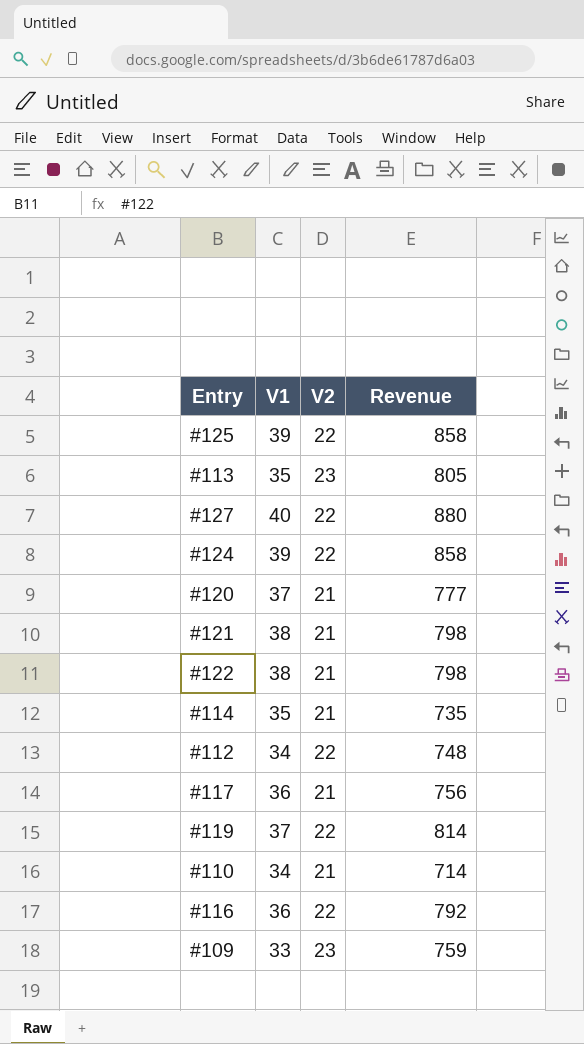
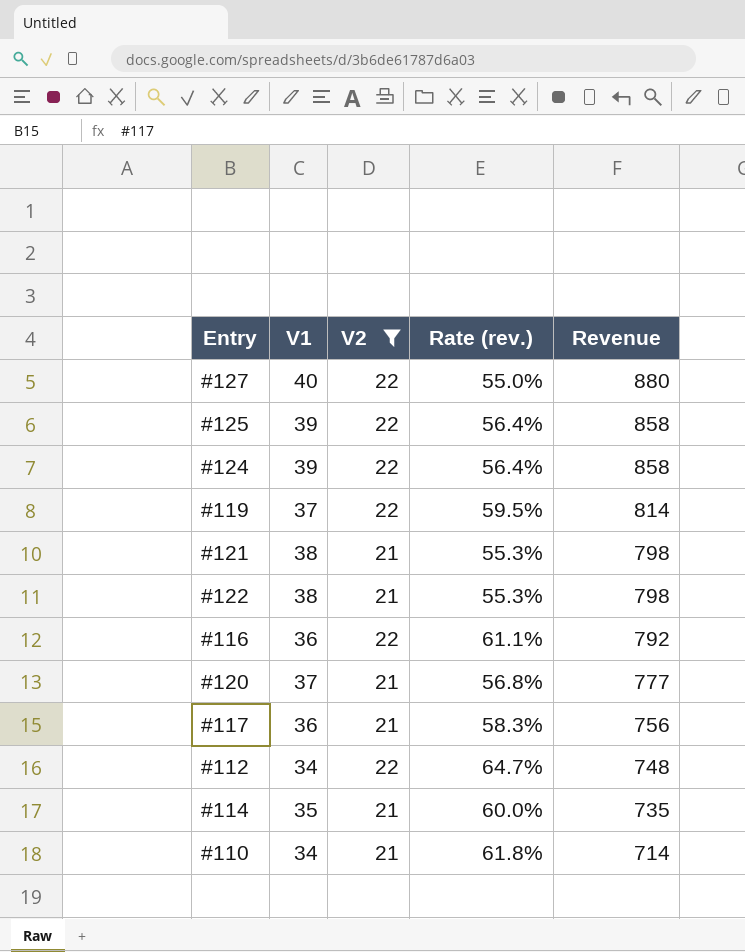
filter: none -> V2 != 23
row order: none -> Revenue descending
column Rate (rev.) | formula: none -> [V2] / [V1]

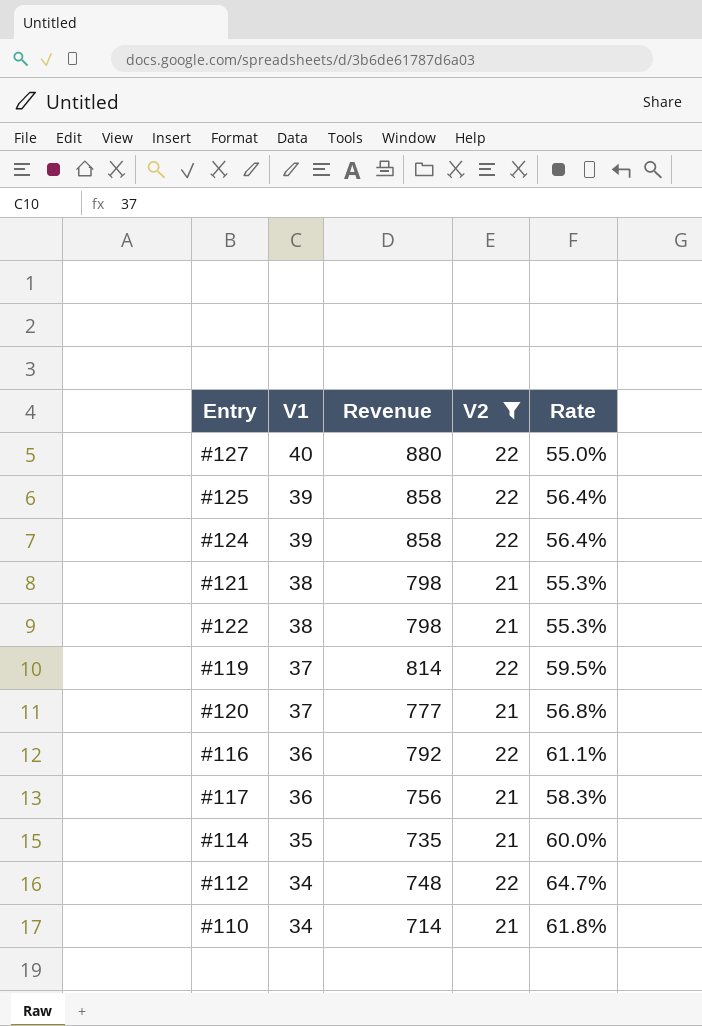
row order: Revenue descending -> V1 descending
column Revenue | position: 5 -> 3
column name: Rate (rev.) -> Rate

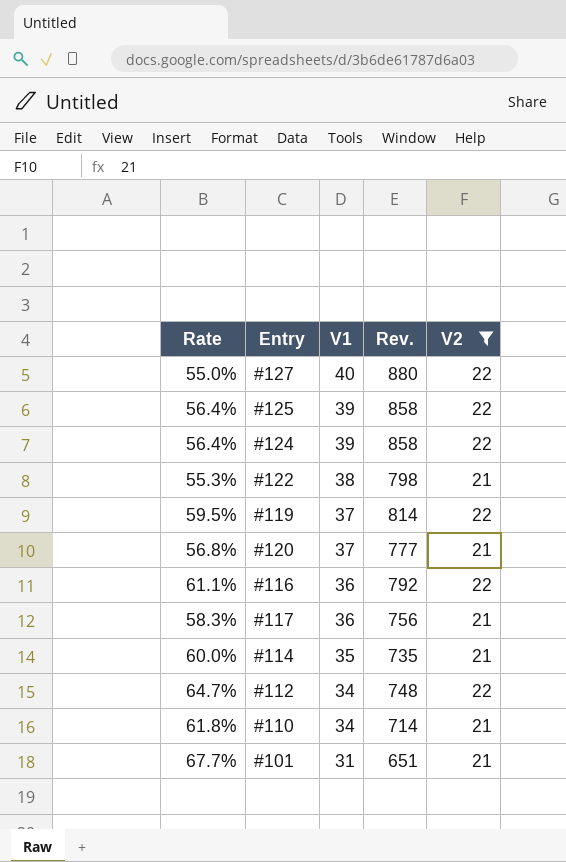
column Rate | position: 5 -> 1
column name: Revenue -> Rev.
row #121: 38 | 798 | 21 | 55.3% -> none
row #101: none -> 67.7% | 31 | 651 | 21

